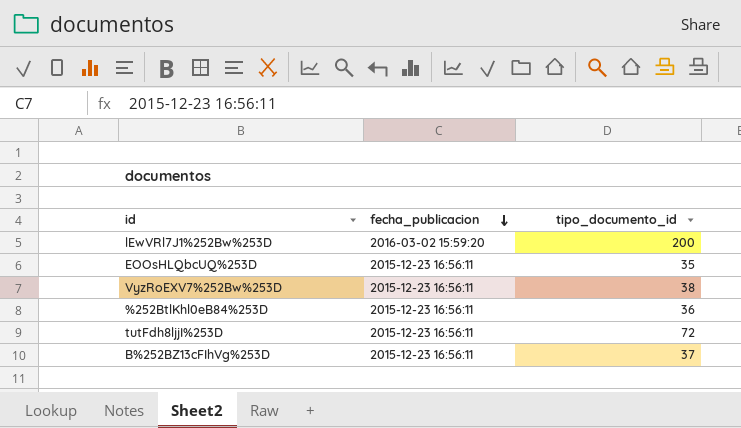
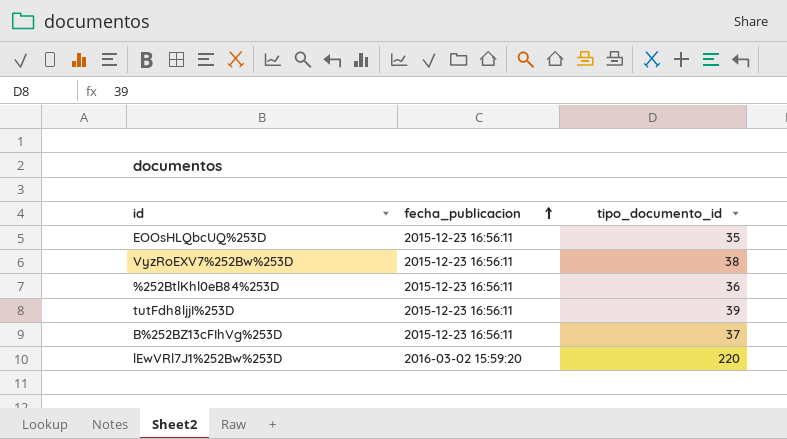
row order: fecha_publicacion descending -> fecha_publicacion ascending
tutFdh8ljjI%253D | tipo_documento_id: 72 -> 39
lEwVRl7J1%252Bw%253D | tipo_documento_id: 200 -> 220

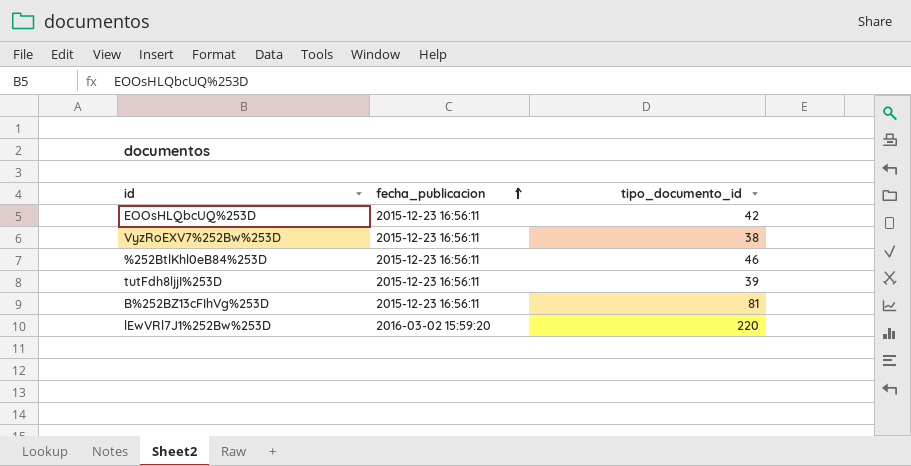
EOOsHLQbcUQ%253D | tipo_documento_id: 35 -> 42
%252BtlKhl0eB84%253D | tipo_documento_id: 36 -> 46
B%252BZ13cFIhVg%253D | tipo_documento_id: 37 -> 81

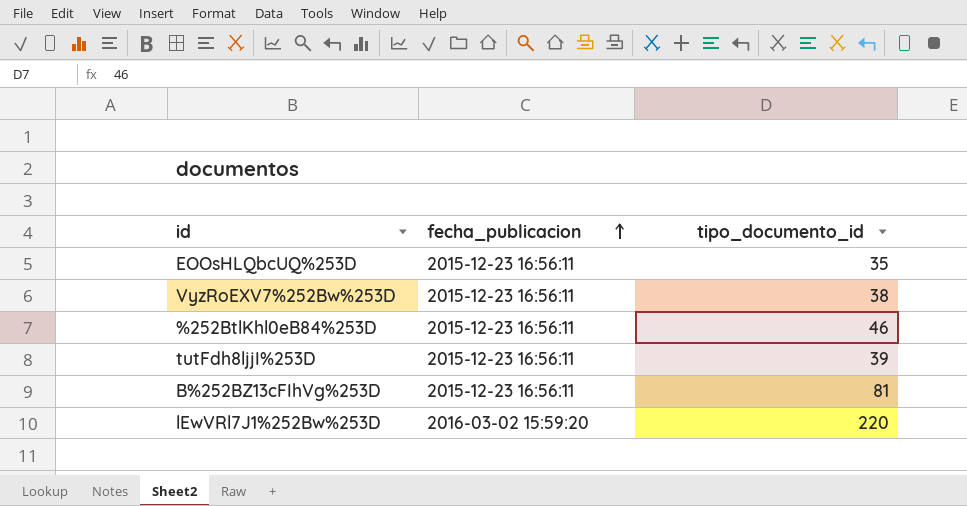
EOOsHLQbcUQ%253D | tipo_documento_id: 42 -> 35

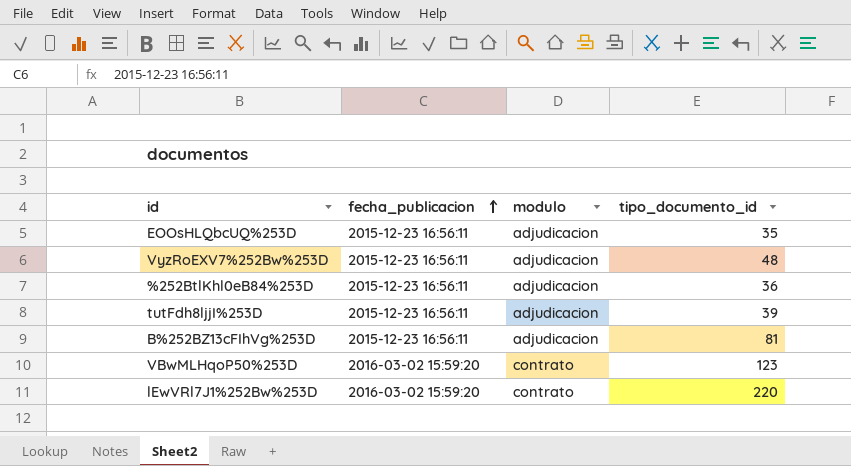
column modulo | position: none -> 3
VyzRoEXV7%252Bw%253D | tipo_documento_id: 38 -> 48
%252BtlKhl0eB84%253D | tipo_documento_id: 46 -> 36
row VBwMLHqoP50%253D: none -> 2016-03-02 15:59:20 | contrato | 123

